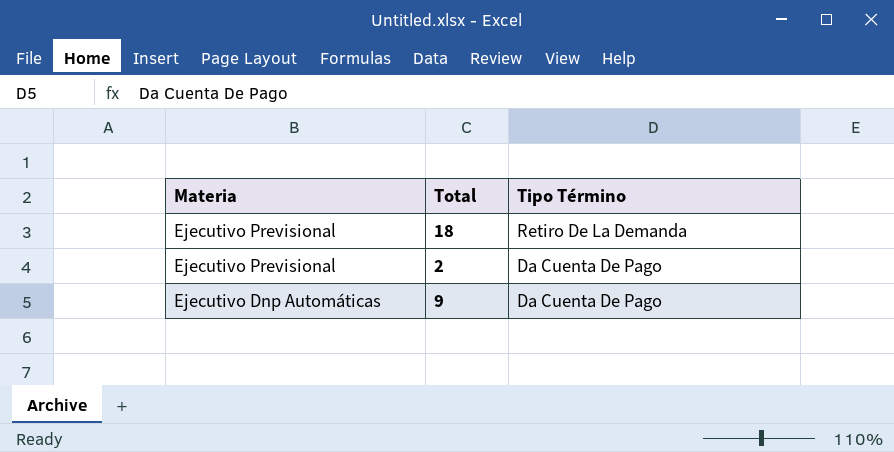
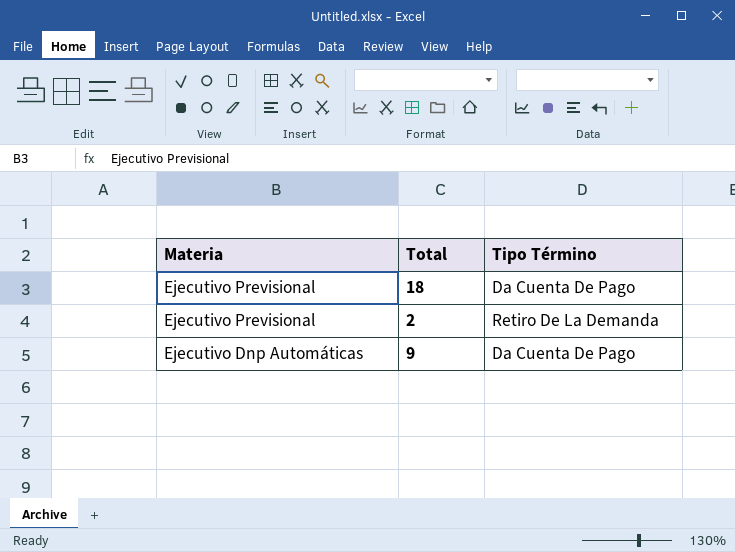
18 | Tipo Término: Retiro De La Demanda -> Da Cuenta De Pago
2 | Tipo Término: Da Cuenta De Pago -> Retiro De La Demanda

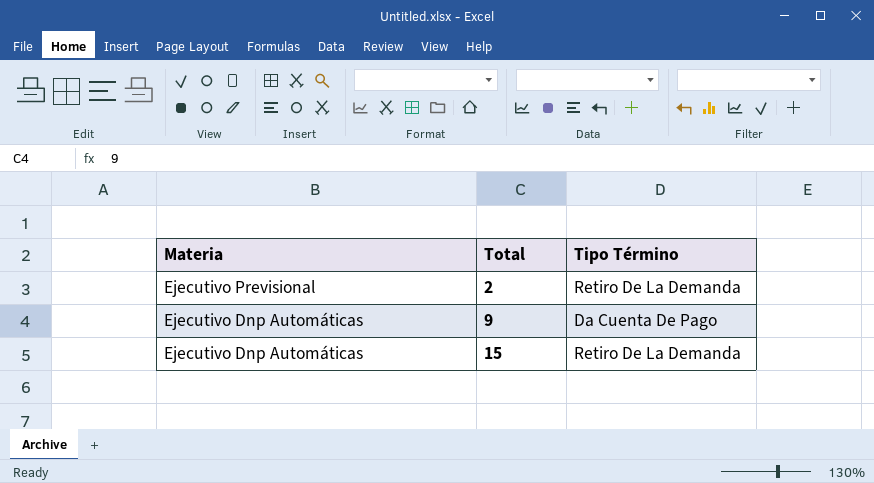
row 18: Ejecutivo Previsional | Da Cuenta De Pago -> none
row 15: none -> Ejecutivo Dnp Automáticas | Retiro De La Demanda

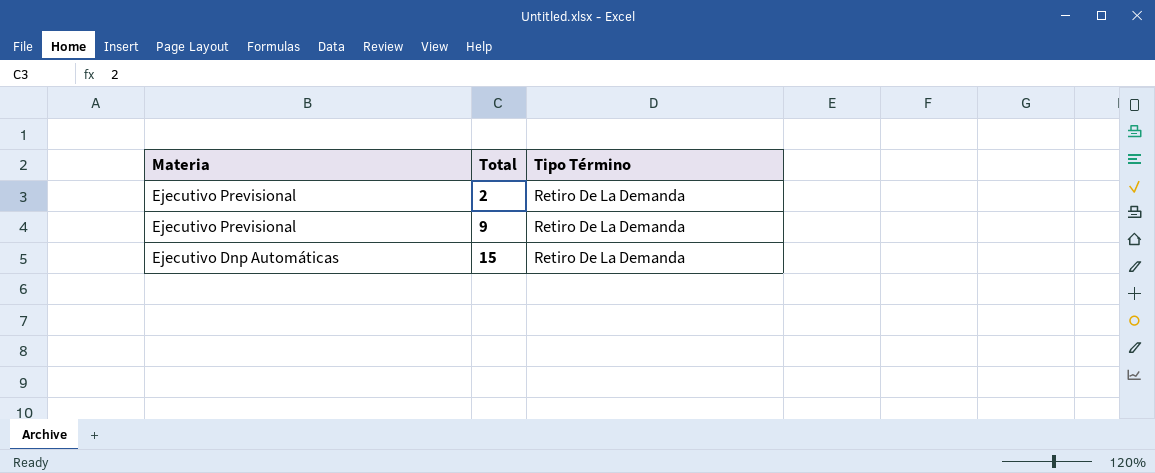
9 | Materia: Ejecutivo Dnp Automáticas -> Ejecutivo Previsional
9 | Tipo Término: Da Cuenta De Pago -> Retiro De La Demanda

